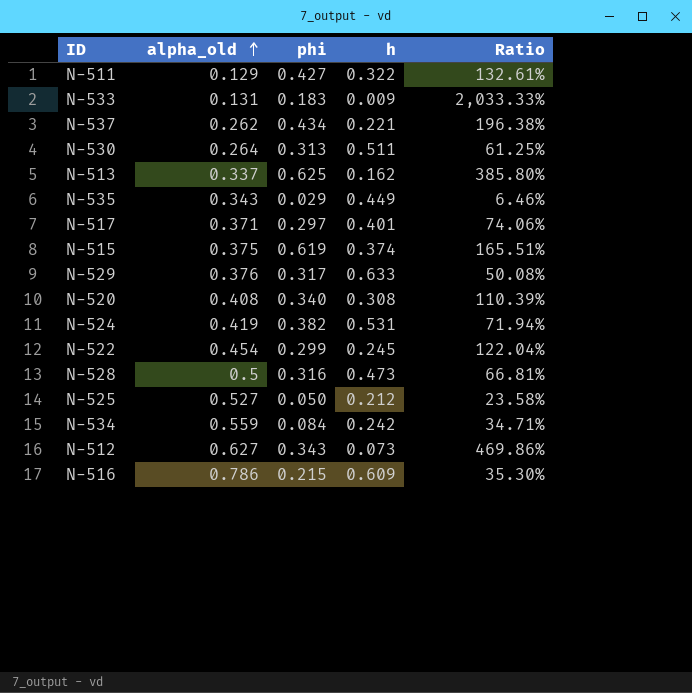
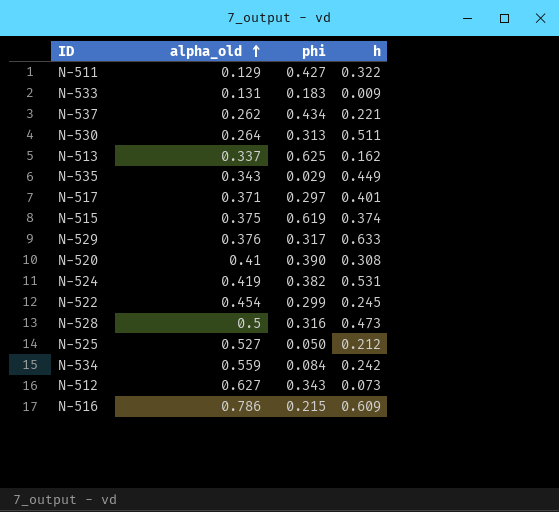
column Ratio | formula: [phi] / [h] -> none
N-520 | alpha_old: 0.408 -> 0.41
N-520 | phi: 0.340 -> 0.390

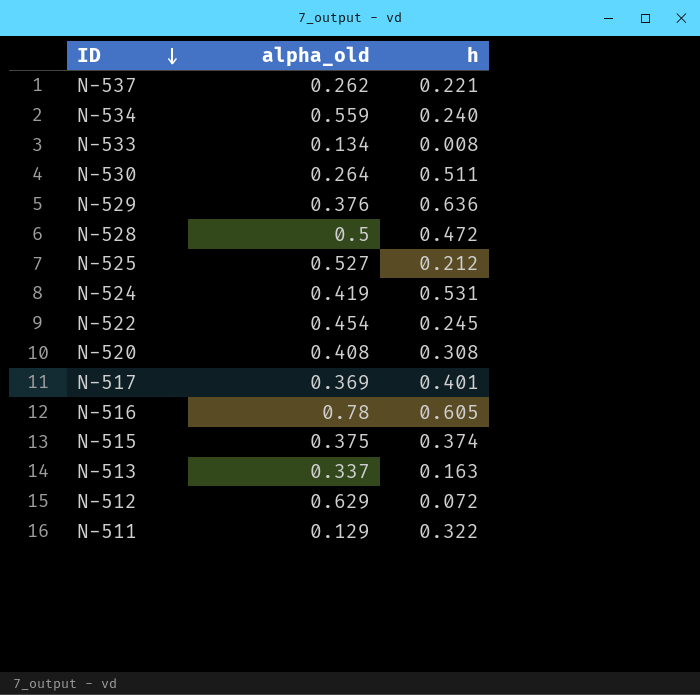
row order: alpha_old ascending -> ID descending
column phi | position: 3 -> none
row N-535: 0.343 | 0.029 | 0.449 -> none
N-534 | h: 0.242 -> 0.240
N-533 | alpha_old: 0.131 -> 0.134
N-533 | h: 0.009 -> 0.008
N-529 | h: 0.633 -> 0.636
N-528 | h: 0.473 -> 0.472
N-520 | alpha_old: 0.41 -> 0.408
N-517 | alpha_old: 0.371 -> 0.369
N-516 | alpha_old: 0.786 -> 0.78
N-516 | h: 0.609 -> 0.605
N-513 | h: 0.162 -> 0.163
N-512 | alpha_old: 0.627 -> 0.629
N-512 | h: 0.073 -> 0.072

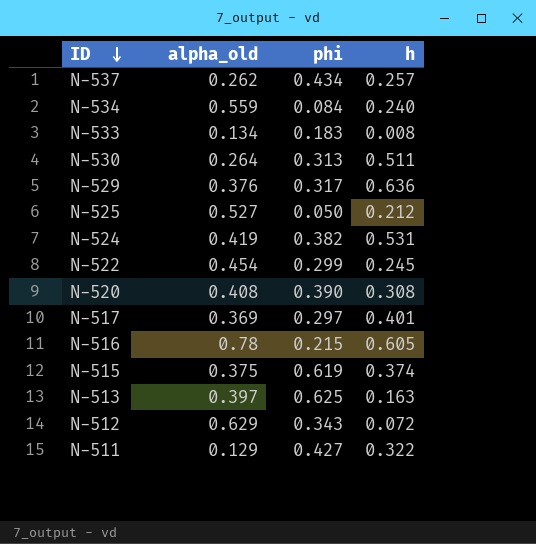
column phi | position: none -> 3
row N-528: 0.5 | 0.472 -> none
N-537 | h: 0.221 -> 0.257
N-513 | alpha_old: 0.337 -> 0.397

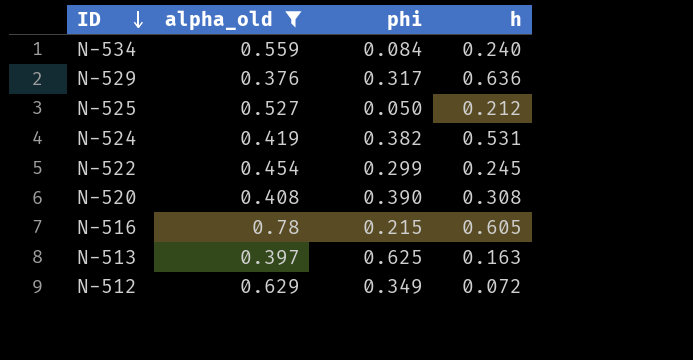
filter: none -> alpha_old >= 0.376
N-512 | phi: 0.343 -> 0.349

